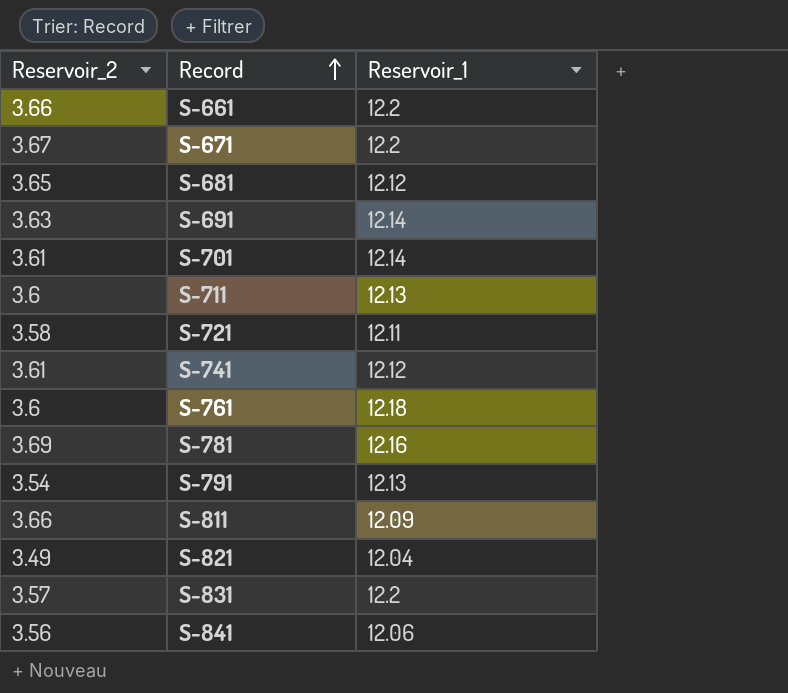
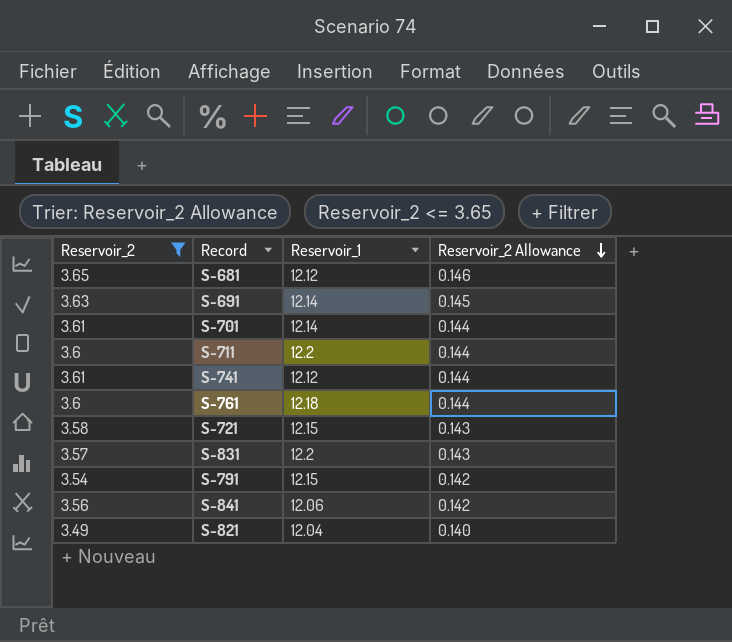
filter: none -> Reservoir_2 <= 3.65
row order: Record ascending -> Reservoir_2 Allowance descending
column Reservoir_2 Allowance | formula: none -> [Reservoir_2] * 0.04
S-711 | Reservoir_1: 12.13 -> 12.2
S-721 | Reservoir_1: 12.11 -> 12.15
S-791 | Reservoir_1: 12.13 -> 12.15

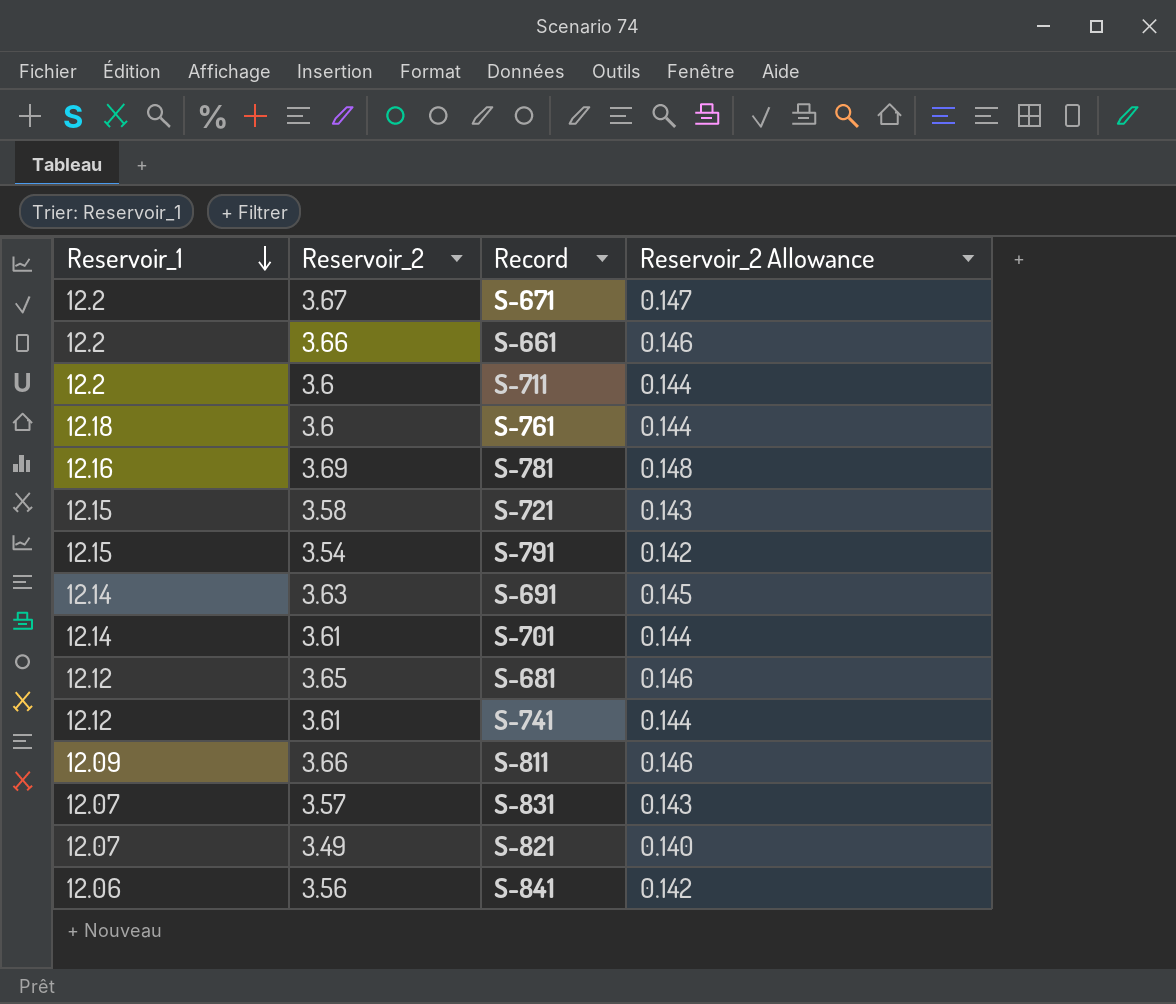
filter: Reservoir_2 <= 3.65 -> none
row order: Reservoir_2 Allowance descending -> Reservoir_1 descending
column Reservoir_1 | position: 3 -> 1
S-831 | Reservoir_1: 12.2 -> 12.07
S-821 | Reservoir_1: 12.04 -> 12.07

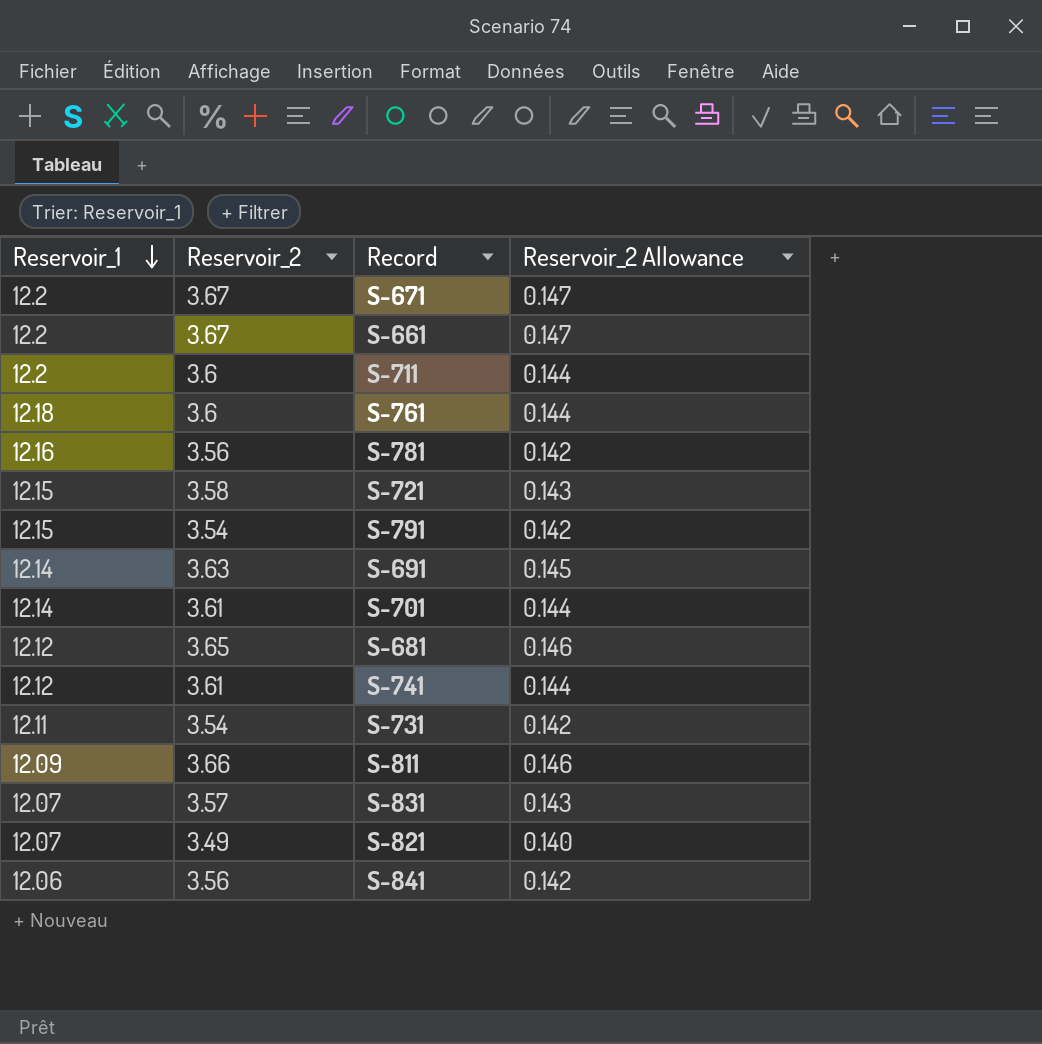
S-661 | Reservoir_2: 3.66 -> 3.67
S-661 | Reservoir_2 Allowance: 0.146 -> 0.147
S-781 | Reservoir_2: 3.69 -> 3.56
S-781 | Reservoir_2 Allowance: 0.148 -> 0.142
row S-731: none -> 12.11 | 3.54 | 0.142

